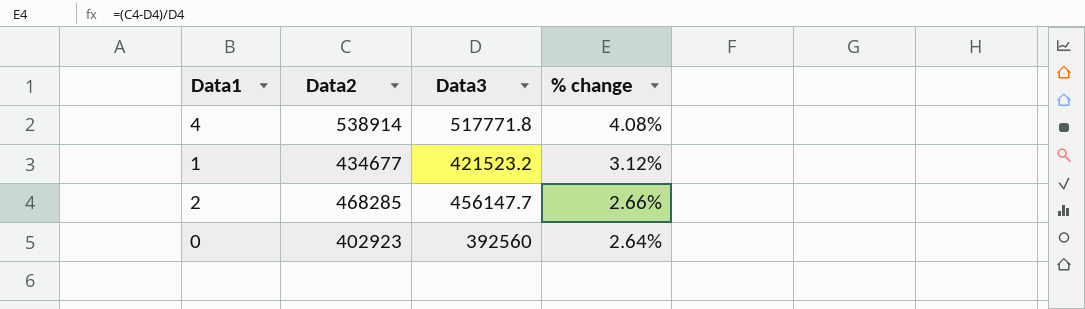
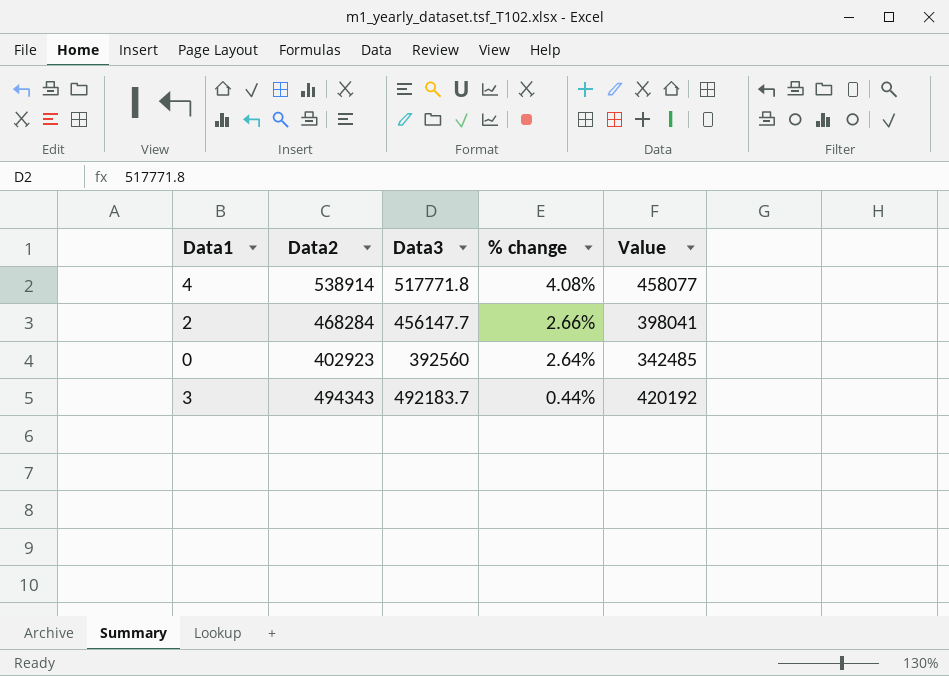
column Value | formula: none -> [Data2] * 0.85
row 1: 434677 | 421523.2 | 3.12% -> none
2 | Data2: 468285 -> 468284
row 3: none -> 494343 | 492183.7 | 0.44% | 420192

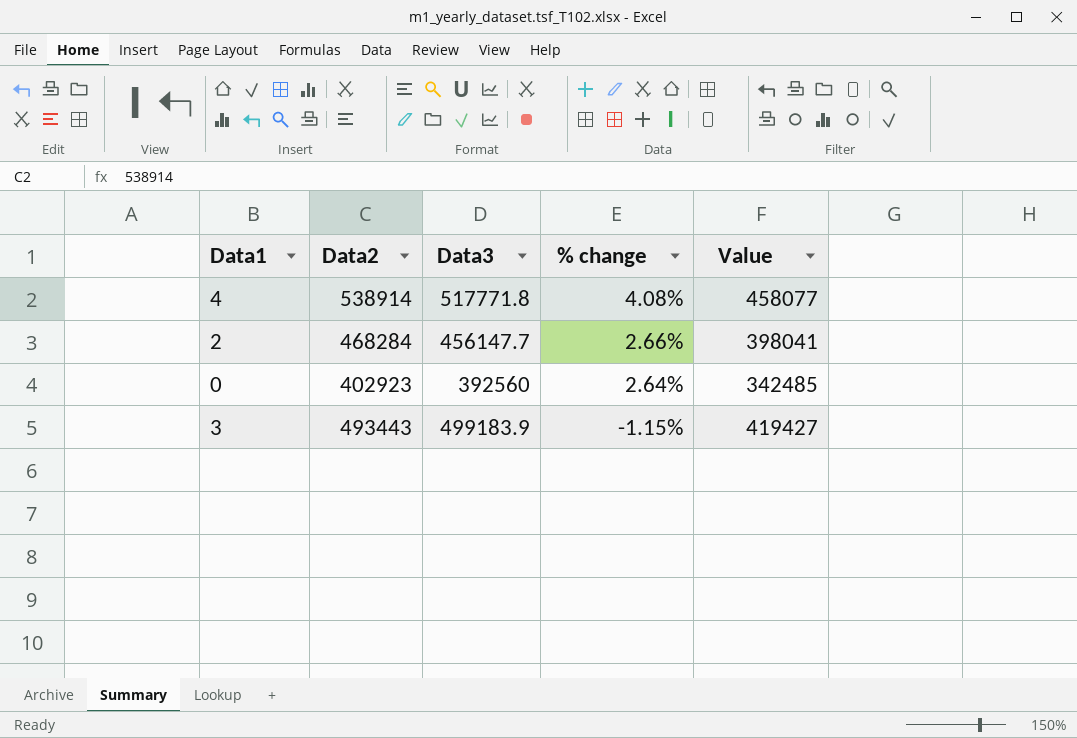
3 | Data2: 494343 -> 493443
3 | Data3: 492183.7 -> 499183.9
3 | % change: 0.44% -> -1.15%
3 | Value: 420192 -> 419427

